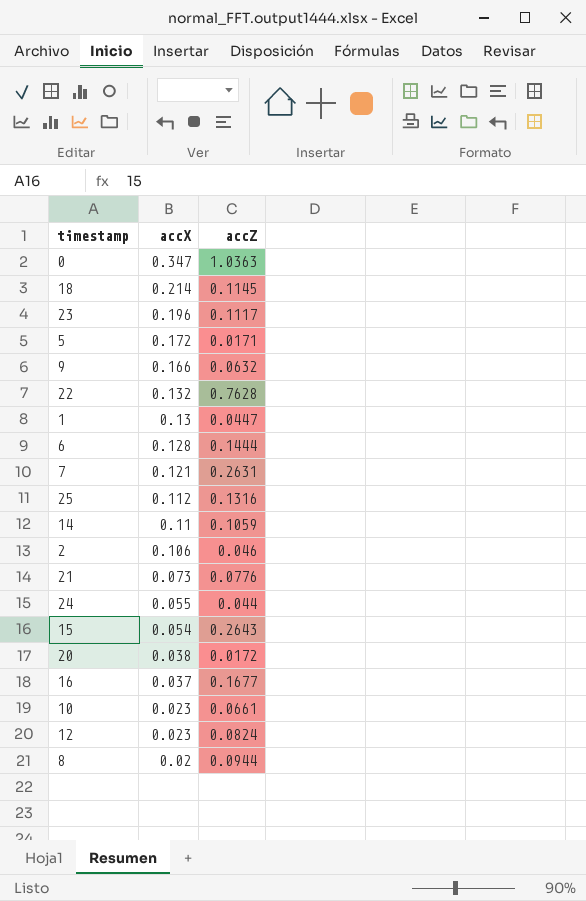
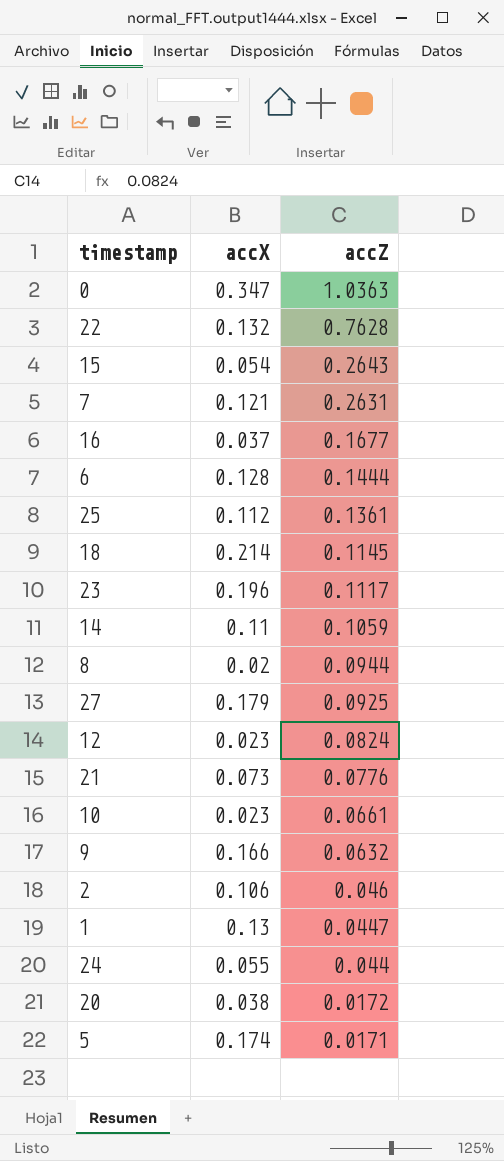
row order: accX descending -> accZ descending
25 | accZ: 0.1316 -> 0.1361
row 27: none -> 0.179 | 0.0925
5 | accX: 0.172 -> 0.174

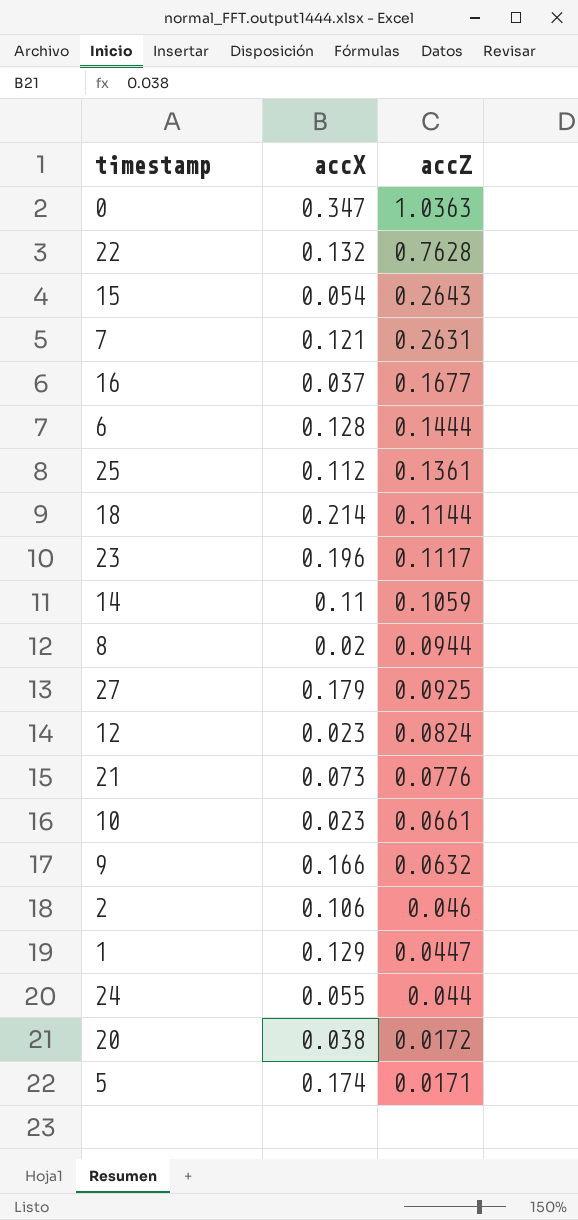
18 | accZ: 0.1145 -> 0.1144
1 | accX: 0.13 -> 0.129

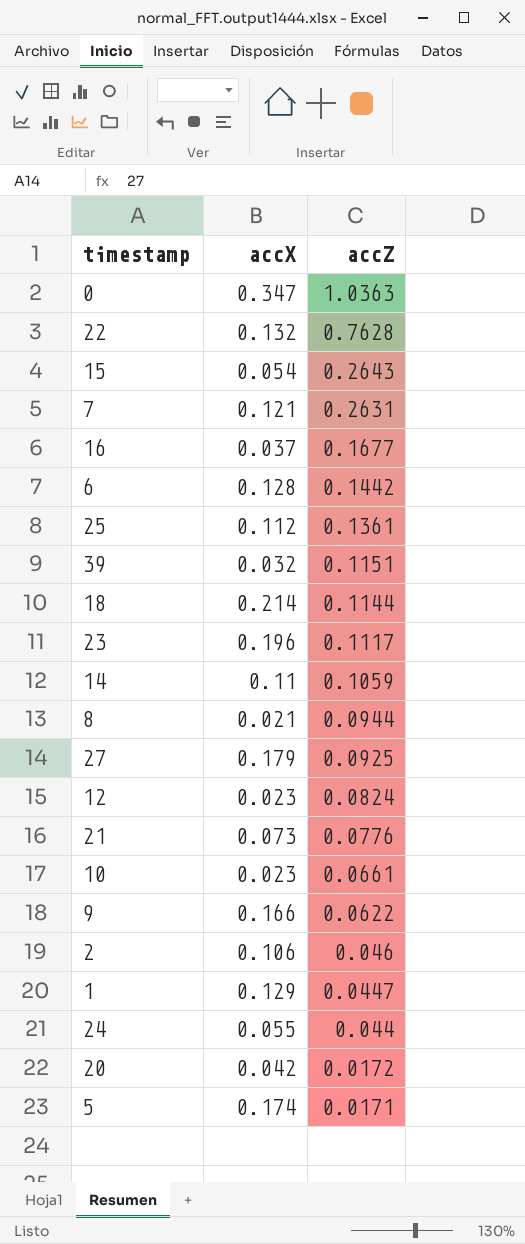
6 | accZ: 0.1444 -> 0.1442
row 39: none -> 0.032 | 0.1151
8 | accX: 0.02 -> 0.021
9 | accZ: 0.0632 -> 0.0622
20 | accX: 0.038 -> 0.042

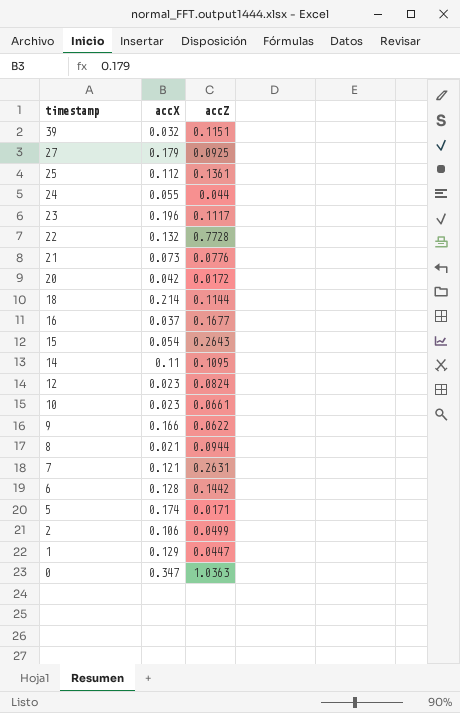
row order: accZ descending -> timestamp descending
22 | accZ: 0.7628 -> 0.7728
14 | accZ: 0.1059 -> 0.1095
2 | accZ: 0.046 -> 0.0499

